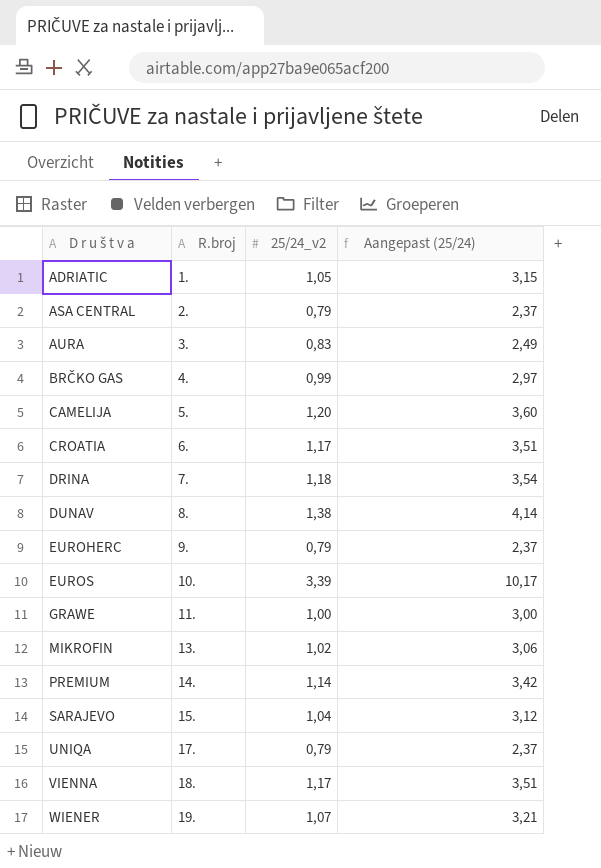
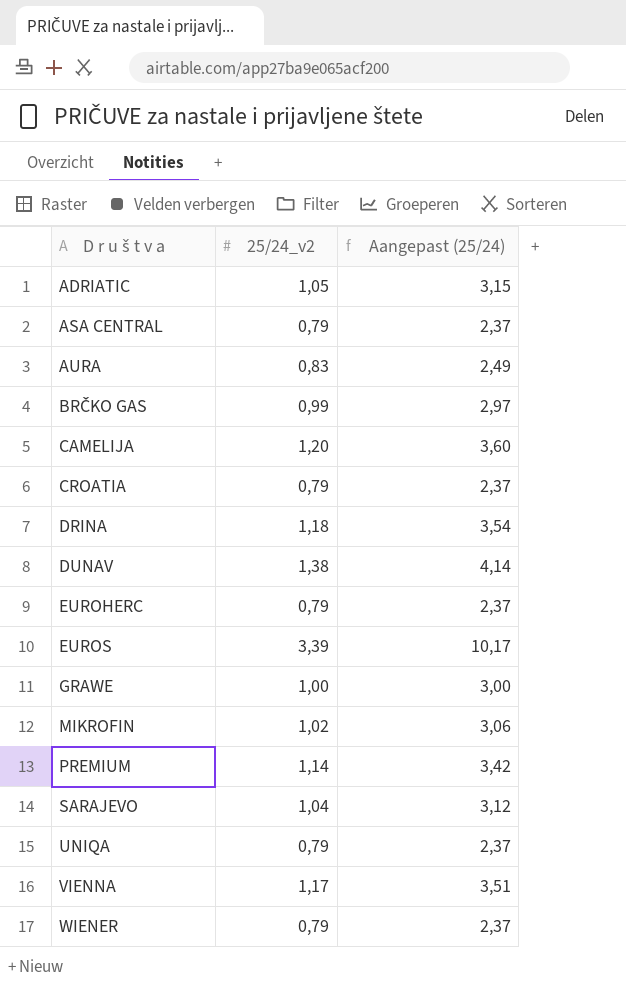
column R.broj | position: 2 -> none
CROATIA | 25/24_v2: 1,17 -> 0,79
CROATIA | Aangepast (25/24): 3,51 -> 2,37
WIENER | 25/24_v2: 1,07 -> 0,79
WIENER | Aangepast (25/24): 3,21 -> 2,37

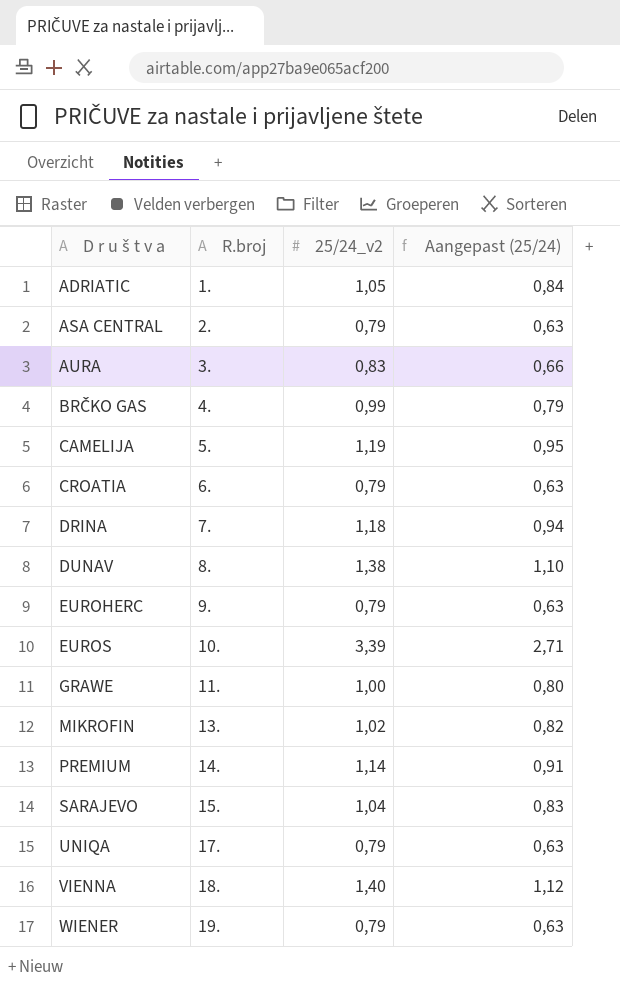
column R.broj | position: none -> 2
column Aangepast (25/24) | formula: [25/24_v2] * 3 -> [25/24_v2] * 0,8
CAMELIJA | 25/24_v2: 1,20 -> 1,19
VIENNA | 25/24_v2: 1,17 -> 1,40

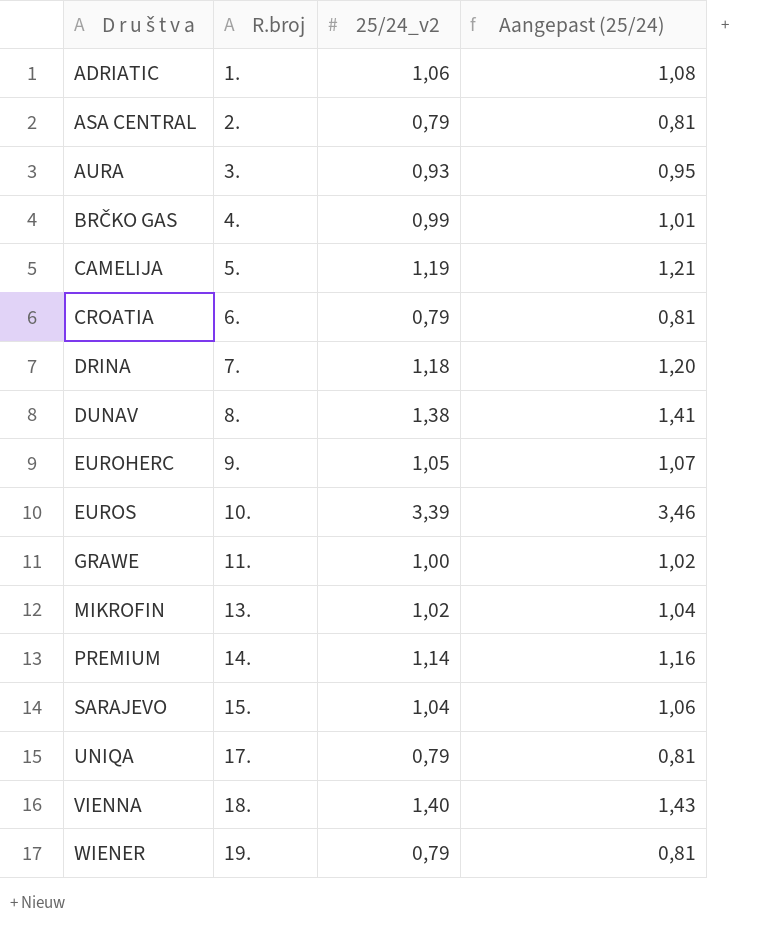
column Aangepast (25/24) | formula: [25/24_v2] * 0,8 -> [25/24_v2] * 1,02
ADRIATIC | 25/24_v2: 1,05 -> 1,06
AURA | 25/24_v2: 0,83 -> 0,93
EUROHERC | 25/24_v2: 0,79 -> 1,05

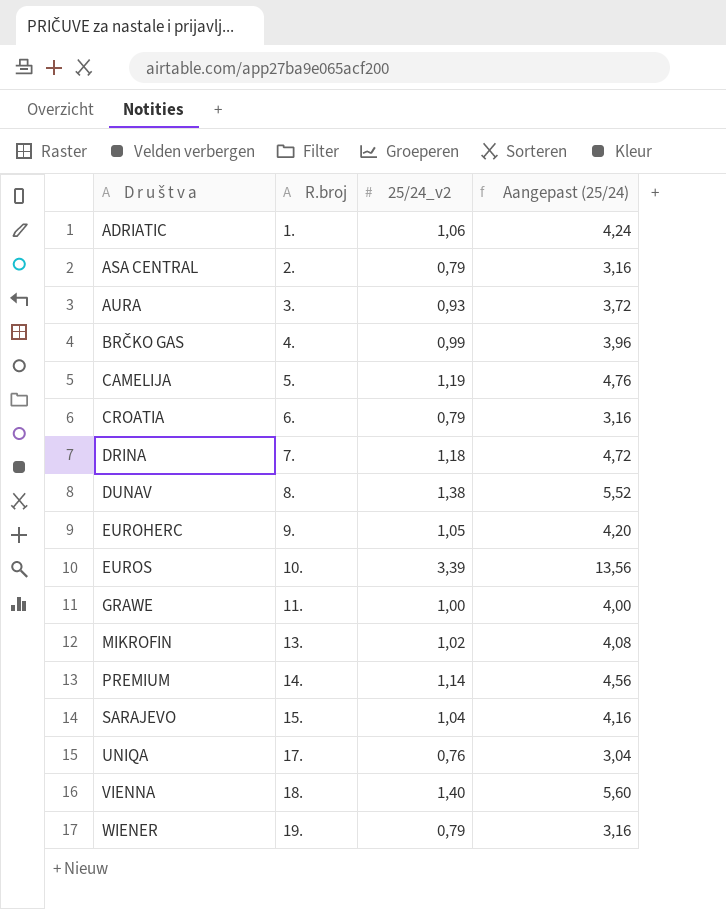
column Aangepast (25/24) | formula: [25/24_v2] * 1,02 -> [25/24_v2] * 4
UNIQA | 25/24_v2: 0,79 -> 0,76

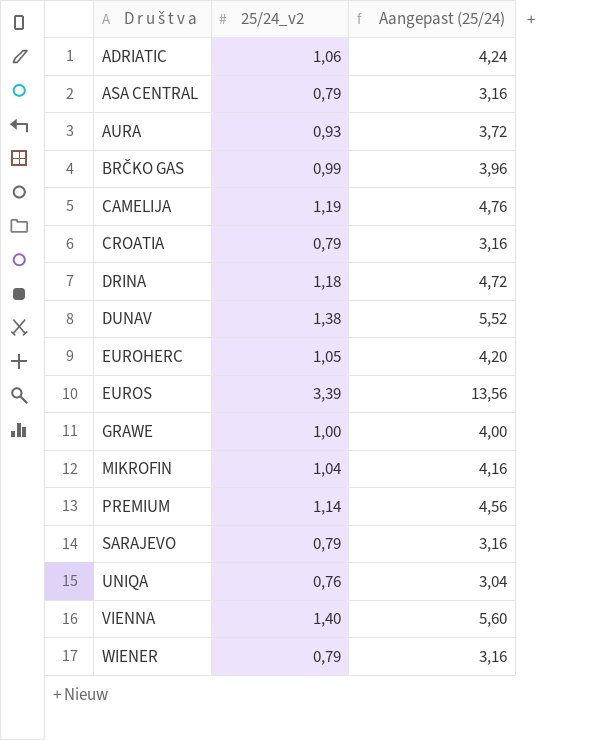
column R.broj | position: 2 -> none
MIKROFIN | 25/24_v2: 1,02 -> 1,04
MIKROFIN | Aangepast (25/24): 4,08 -> 4,16
SARAJEVO | 25/24_v2: 1,04 -> 0,79
SARAJEVO | Aangepast (25/24): 4,16 -> 3,16

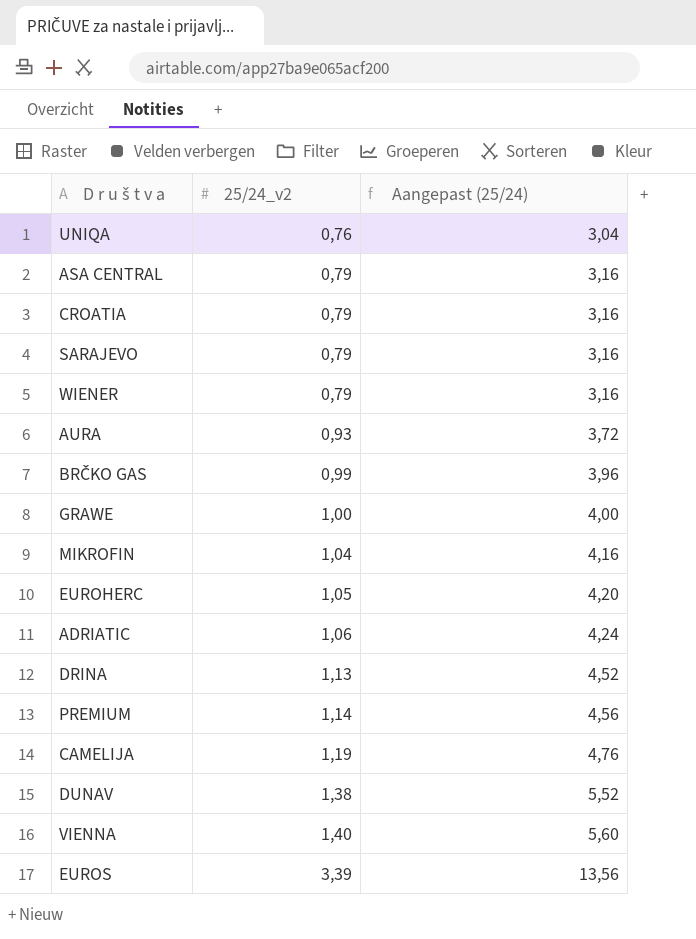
row order: D r u š t v a ascending -> 25/24_v2 ascending
DRINA | 25/24_v2: 1,18 -> 1,13
DRINA | Aangepast (25/24): 4,72 -> 4,52

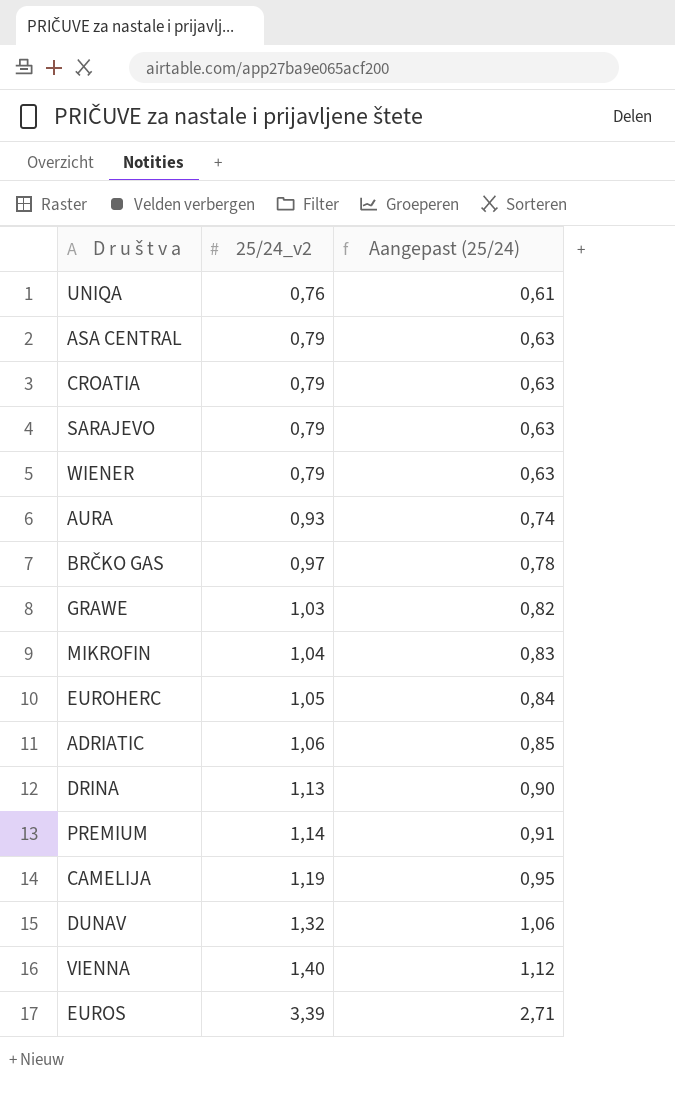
column Aangepast (25/24) | formula: [25/24_v2] * 4 -> [25/24_v2] * 0,8
BRČKO GAS | 25/24_v2: 0,99 -> 0,97
GRAWE | 25/24_v2: 1,00 -> 1,03
DUNAV | 25/24_v2: 1,38 -> 1,32

